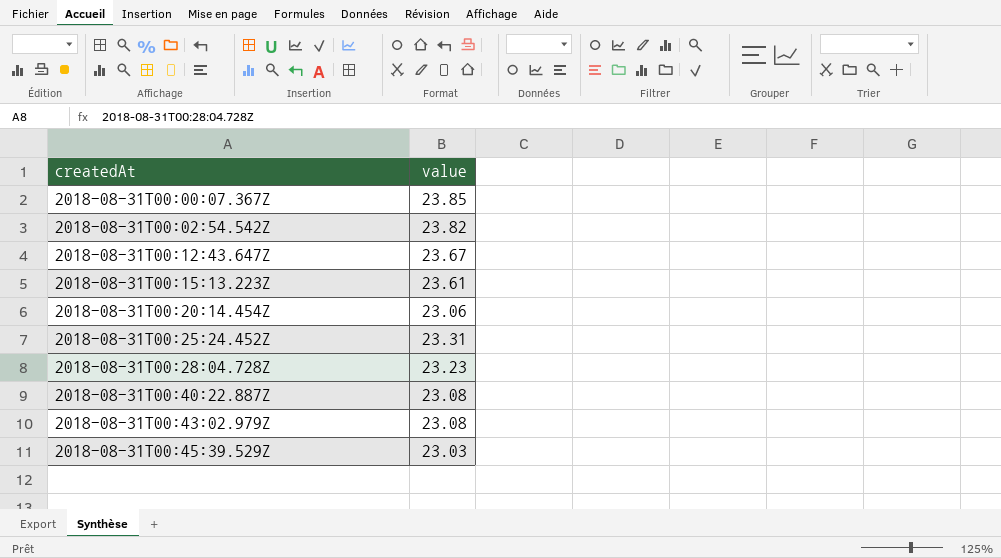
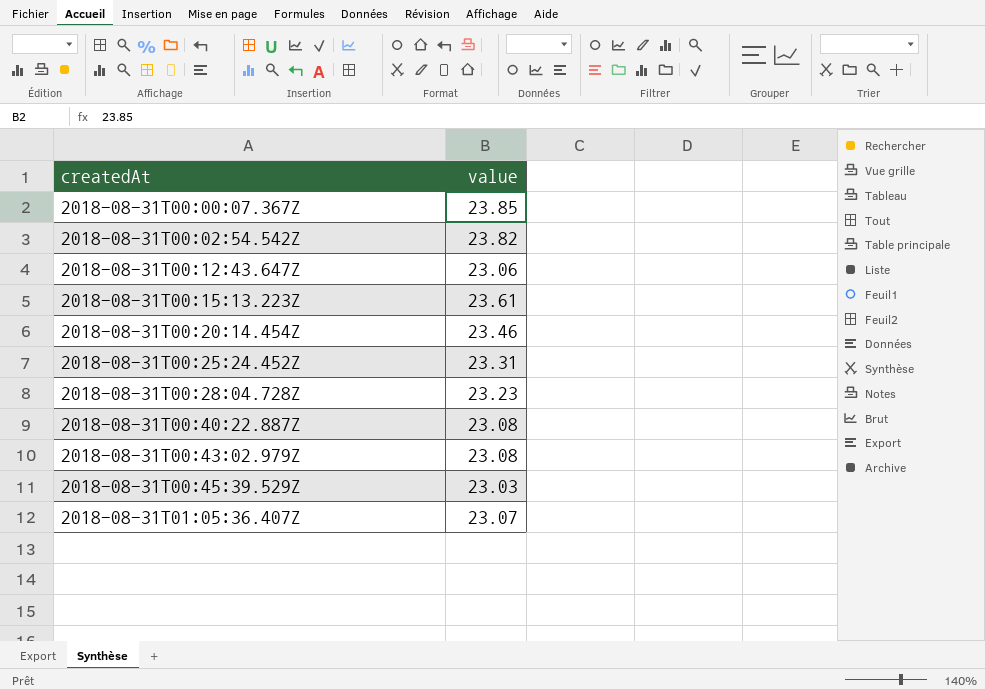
2018-08-31T00:12:43.647Z | value: 23.67 -> 23.06
2018-08-31T00:20:14.454Z | value: 23.06 -> 23.46
row 2018-08-31T01:05:36.407Z: none -> 23.07

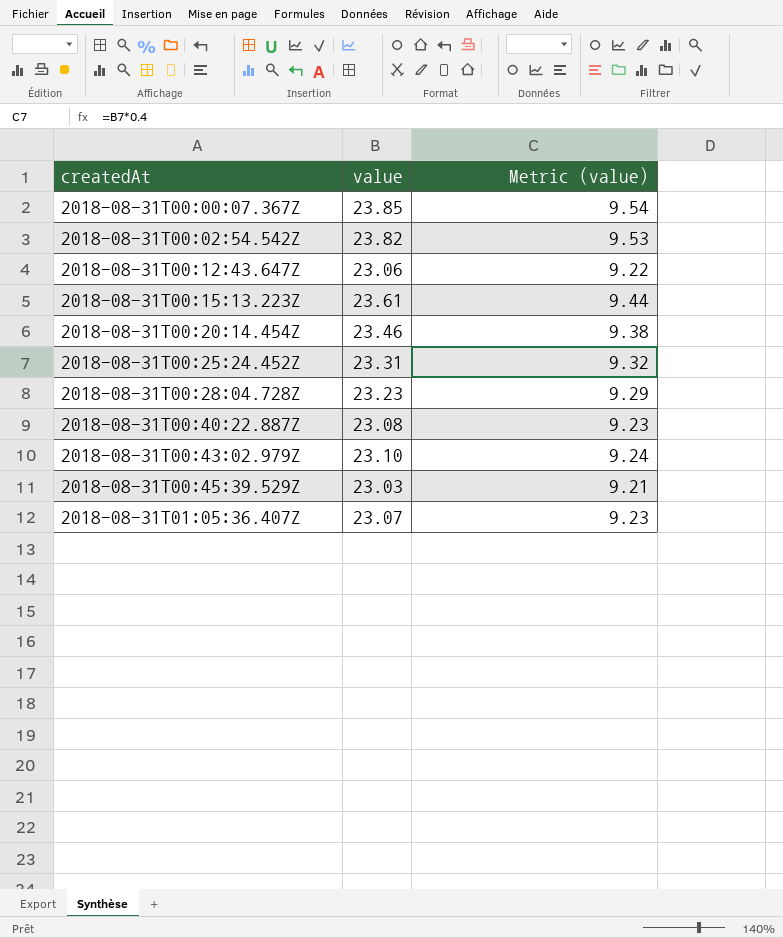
column Metric (value) | formula: none -> [value] * 0.4
2018-08-31T00:43:02.979Z | value: 23.08 -> 23.10

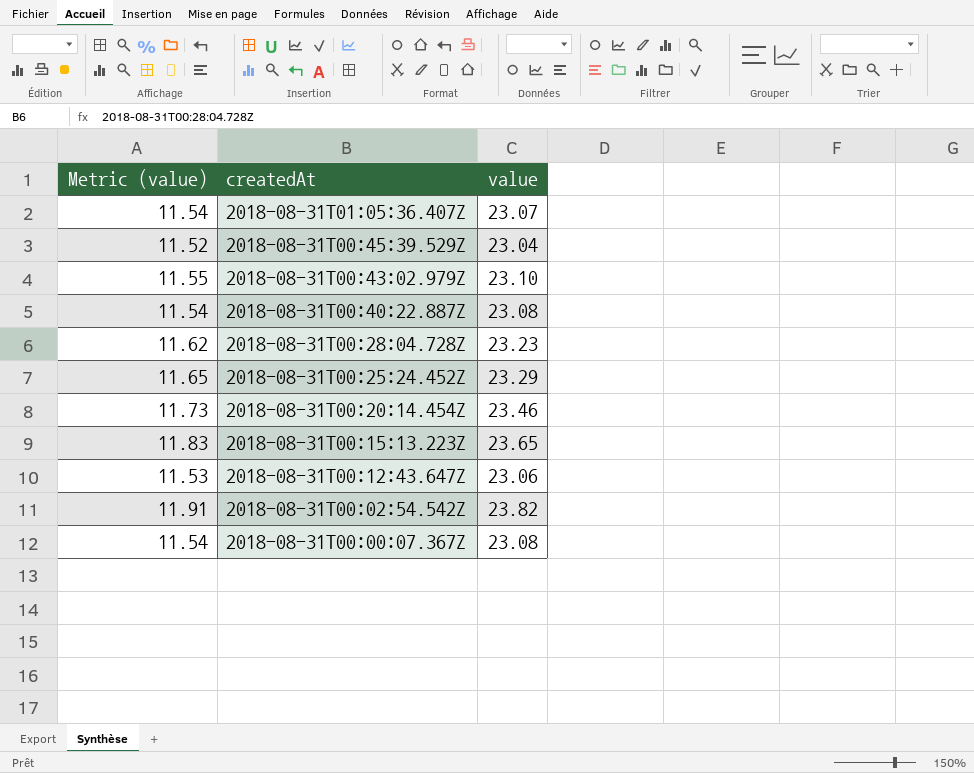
row order: createdAt ascending -> createdAt descending
column Metric (value) | formula: [value] * 0.4 -> [value] * 0.5
column Metric (value) | position: 3 -> 1
2018-08-31T00:45:39.529Z | value: 23.03 -> 23.04
2018-08-31T00:25:24.452Z | value: 23.31 -> 23.29
2018-08-31T00:15:13.223Z | value: 23.61 -> 23.65
2018-08-31T00:00:07.367Z | value: 23.85 -> 23.08

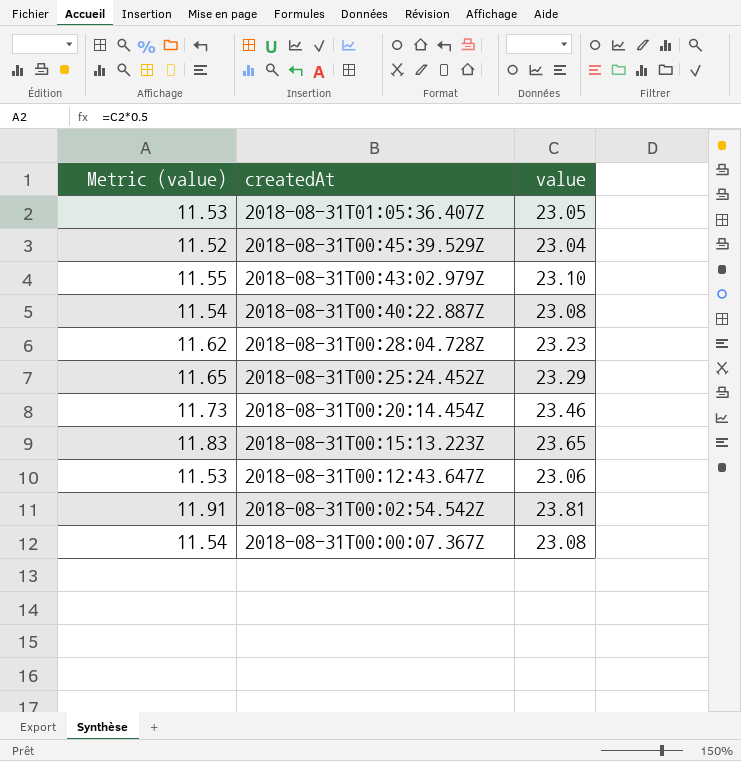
2018-08-31T01:05:36.407Z | Metric (value): 11.54 -> 11.53
2018-08-31T01:05:36.407Z | value: 23.07 -> 23.05
2018-08-31T00:02:54.542Z | value: 23.82 -> 23.81

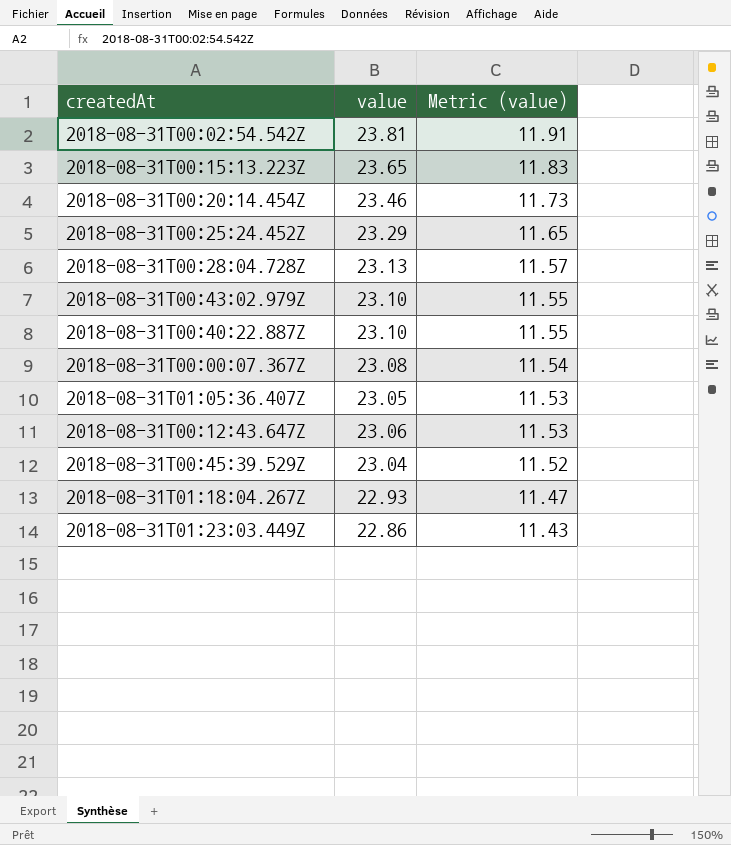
row order: createdAt descending -> Metric (value) descending
column Metric (value) | position: 1 -> 3
2018-08-31T00:28:04.728Z | value: 23.23 -> 23.13
2018-08-31T00:28:04.728Z | Metric (value): 11.62 -> 11.57
2018-08-31T00:40:22.887Z | value: 23.08 -> 23.10
2018-08-31T00:40:22.887Z | Metric (value): 11.54 -> 11.55
row 2018-08-31T01:18:04.267Z: none -> 22.93 | 11.47
row 2018-08-31T01:23:03.449Z: none -> 22.86 | 11.43

